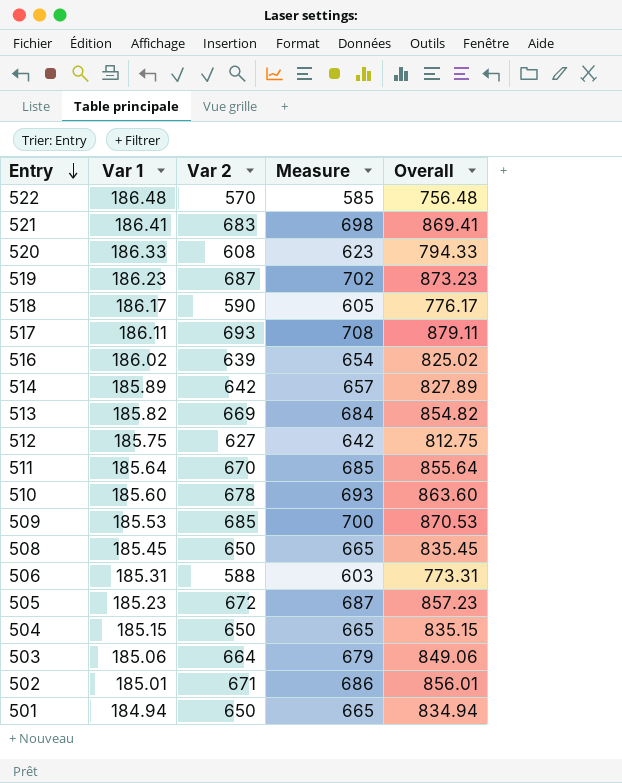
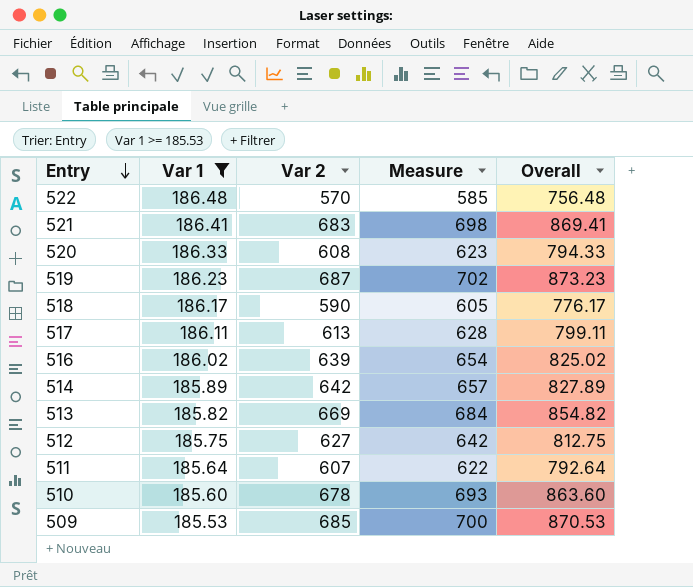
filter: none -> Var 1 >= 185.53
517 | Var 2: 693 -> 613
517 | Measure: 708 -> 628
517 | Overall: 879.11 -> 799.11
511 | Var 2: 670 -> 607
511 | Measure: 685 -> 622
511 | Overall: 855.64 -> 792.64

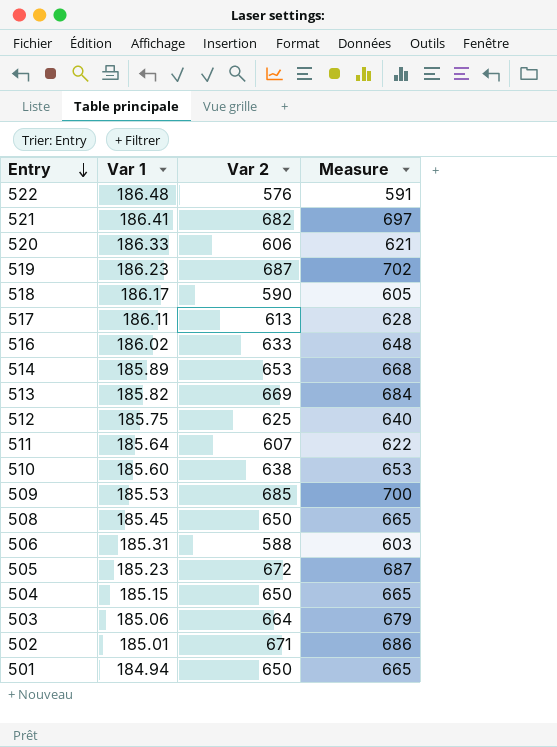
filter: Var 1 >= 185.53 -> none
column Overall | formula: [Var 1] + [Var 2] -> none
522 | Var 2: 570 -> 576
522 | Measure: 585 -> 591
521 | Var 2: 683 -> 682
521 | Measure: 698 -> 697
520 | Var 2: 608 -> 606
520 | Measure: 623 -> 621
516 | Var 2: 639 -> 633
516 | Measure: 654 -> 648
514 | Var 2: 642 -> 653
514 | Measure: 657 -> 668
512 | Var 2: 627 -> 625
512 | Measure: 642 -> 640
510 | Var 2: 678 -> 638
510 | Measure: 693 -> 653

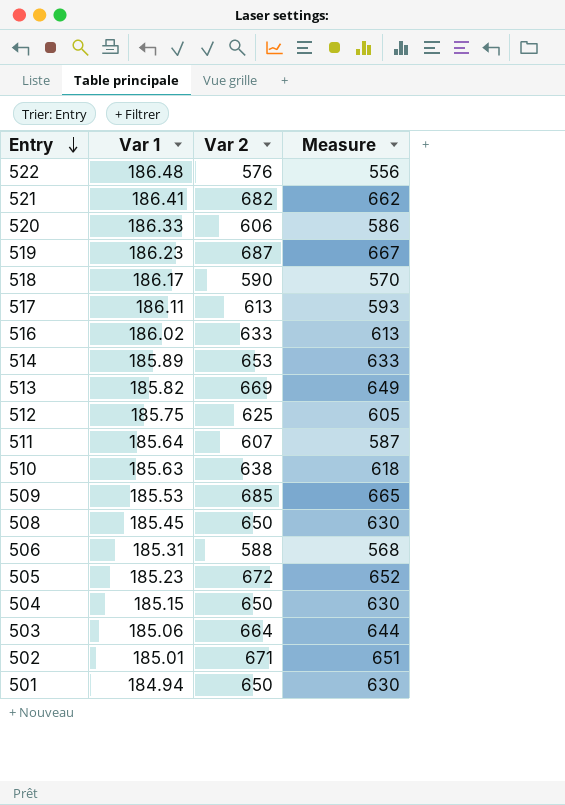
column Measure | formula: [Var 2] + 15 -> [Var 2] - 20
510 | Var 1: 185.60 -> 185.63

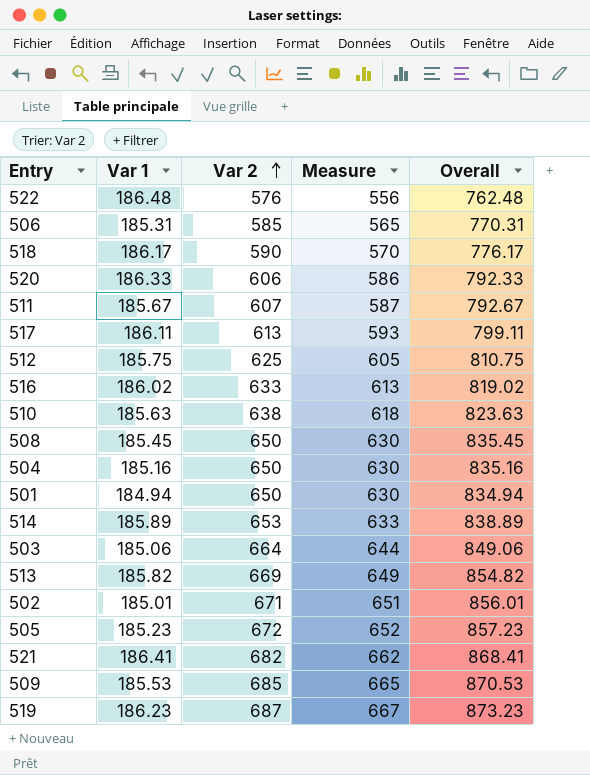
row order: Entry descending -> Var 2 ascending
column Overall | formula: none -> [Var 1] + [Var 2]
506 | Var 2: 588 -> 585
506 | Measure: 568 -> 565
511 | Var 1: 185.64 -> 185.67
504 | Var 1: 185.15 -> 185.16

